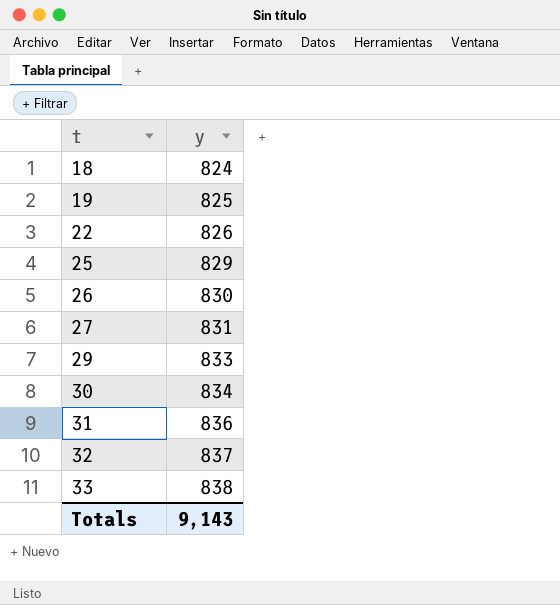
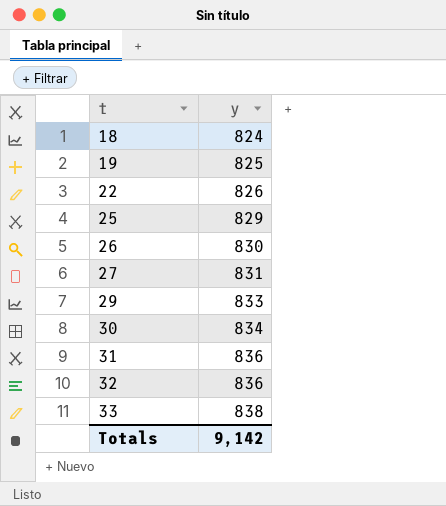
32 | y: 837 -> 836
Totals | y: 9,143 -> 9,142

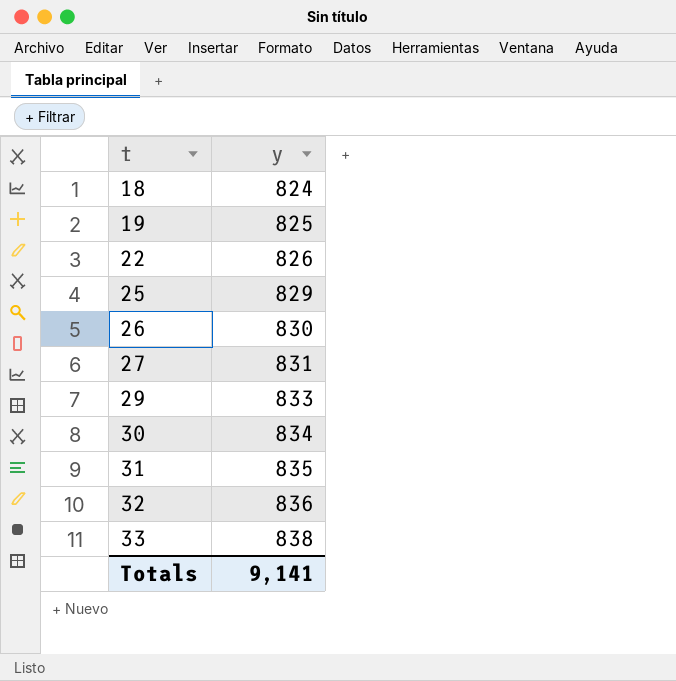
31 | y: 836 -> 835
Totals | y: 9,142 -> 9,141

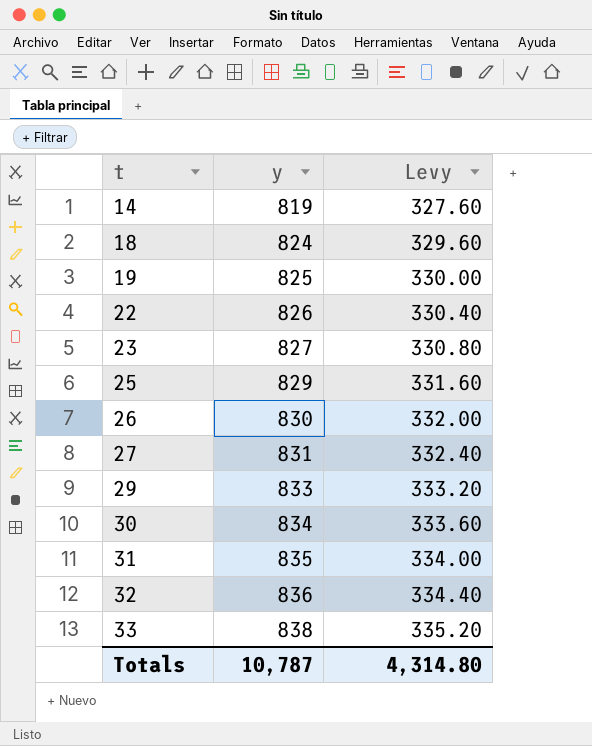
column Levy | formula: none -> [y] * 0.4
row 14: none -> 819 | 327.60
row 23: none -> 827 | 330.80
Totals | y: 9,141 -> 10,787

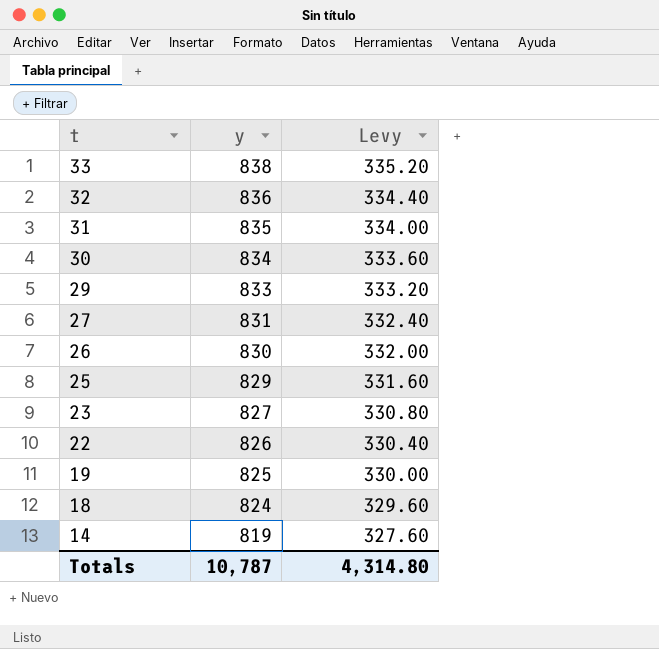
row order: t ascending -> t descending

